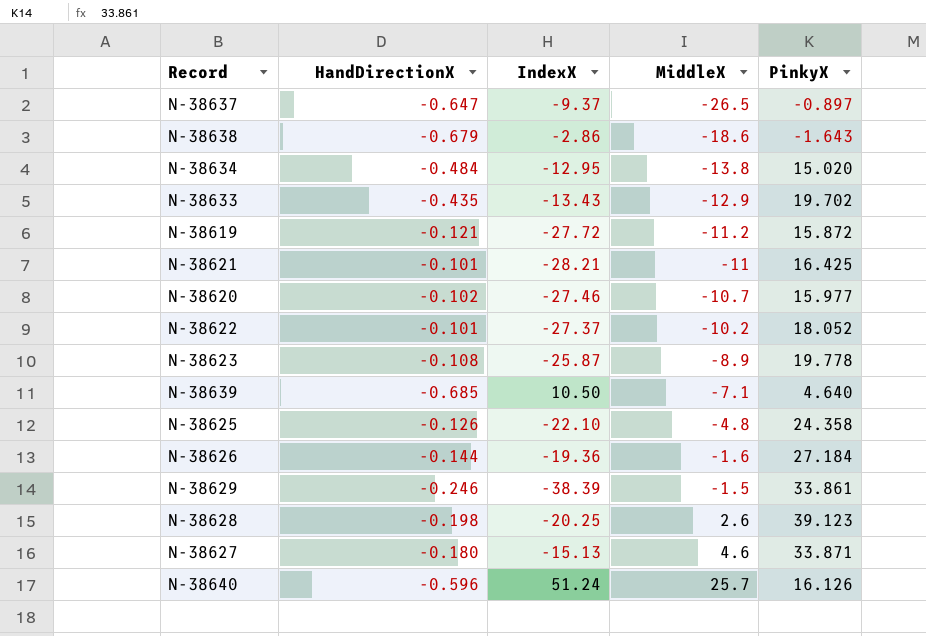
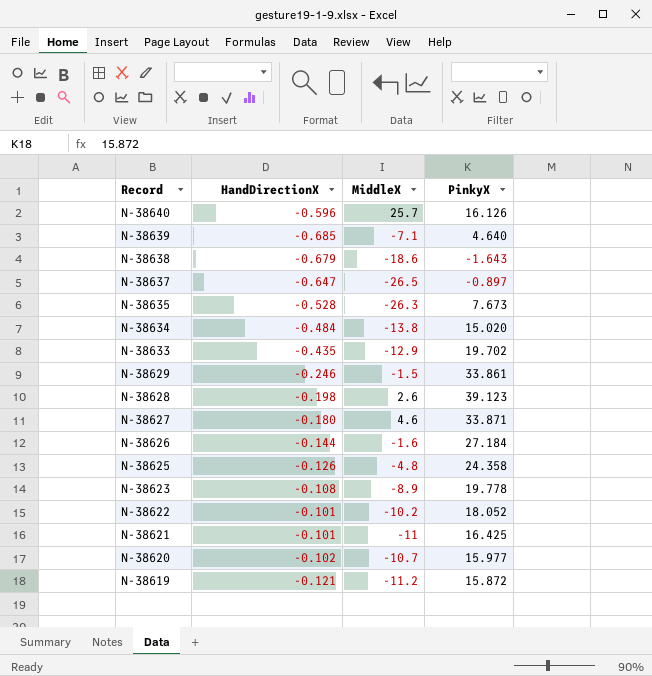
row order: MiddleX ascending -> Record descending
column IndexX | position: 3 -> none
row N-38635: none -> -0.528 | -26.3 | 7.673

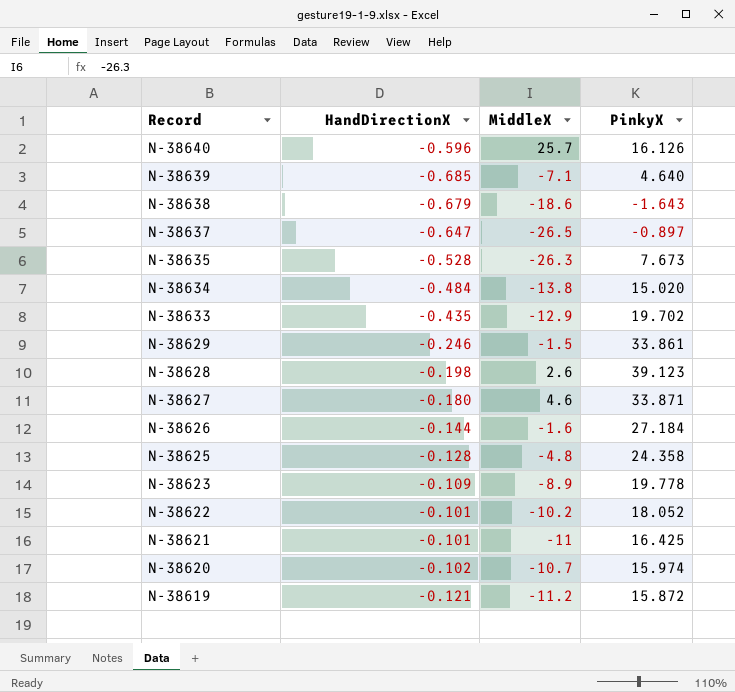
N-38625 | HandDirectionX: -0.126 -> -0.128
N-38623 | HandDirectionX: -0.108 -> -0.109
N-38620 | PinkyX: 15.977 -> 15.974

